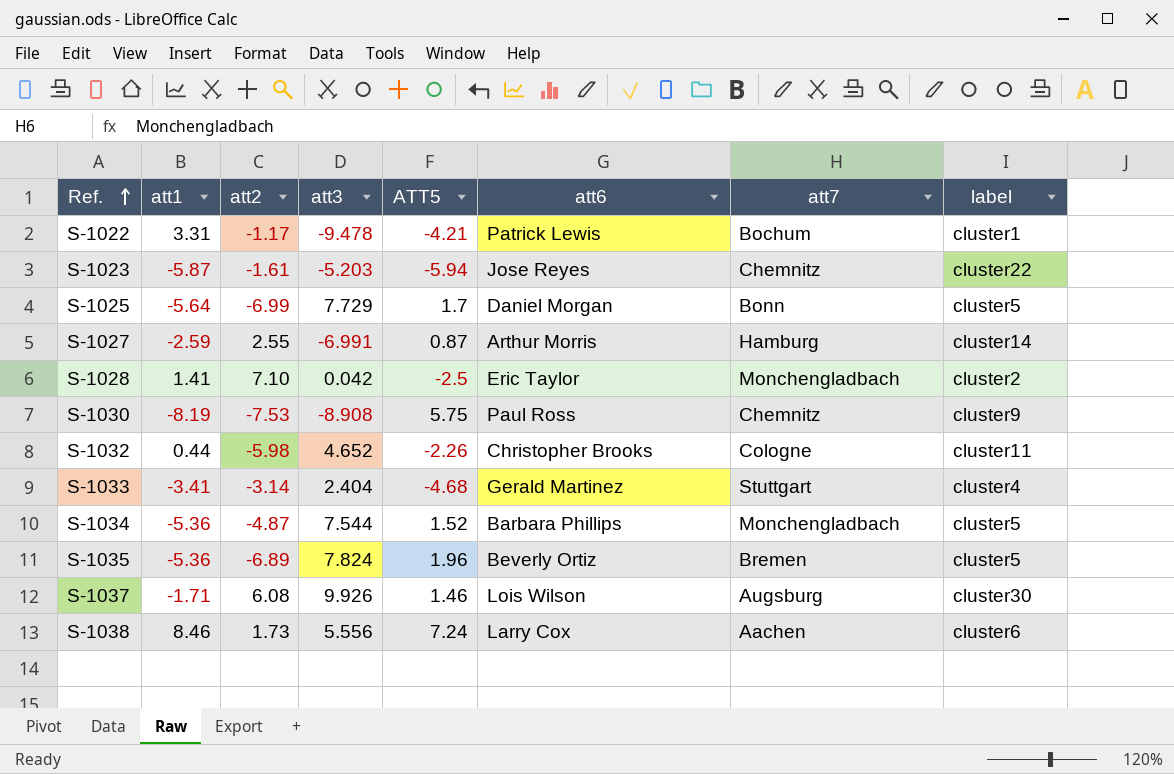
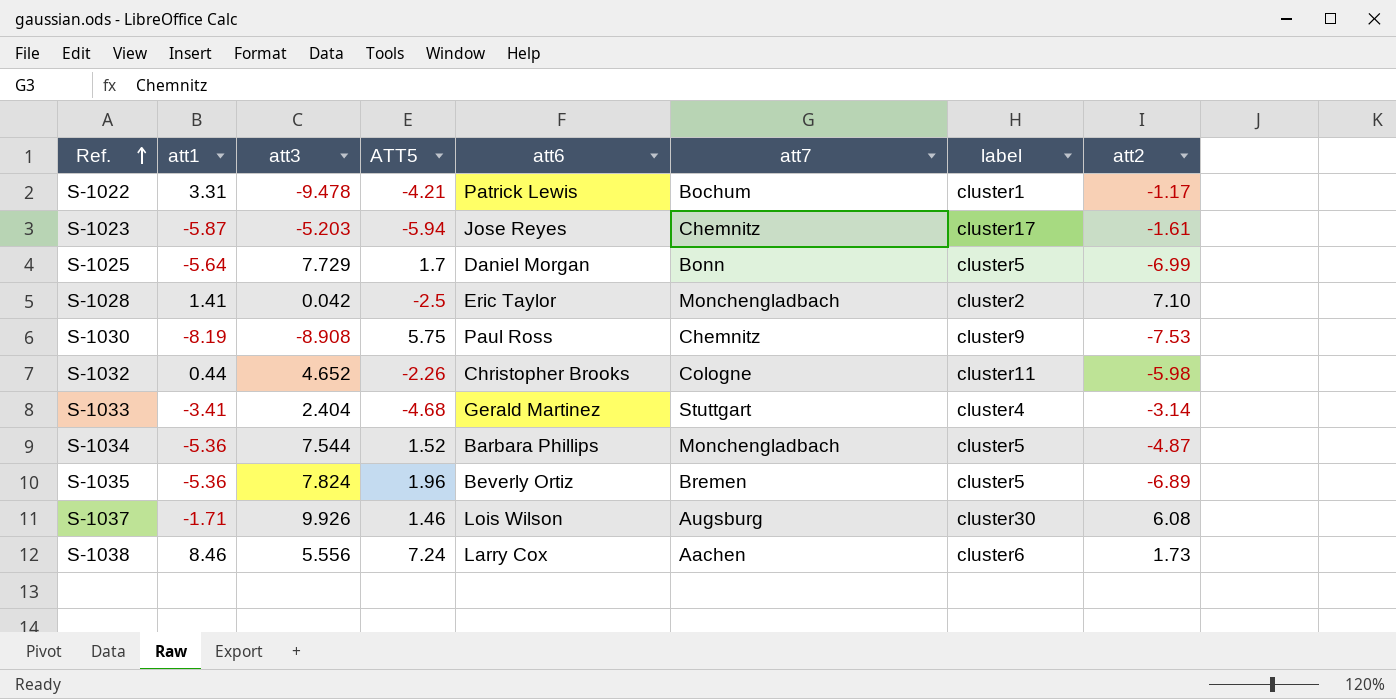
column att2 | position: 3 -> 8
row S-1027: -2.59 | 2.55 | -6.991 | 0.87 | Arthur Morris | Hamburg | cluster14 -> none
S-1023 | label: cluster22 -> cluster17

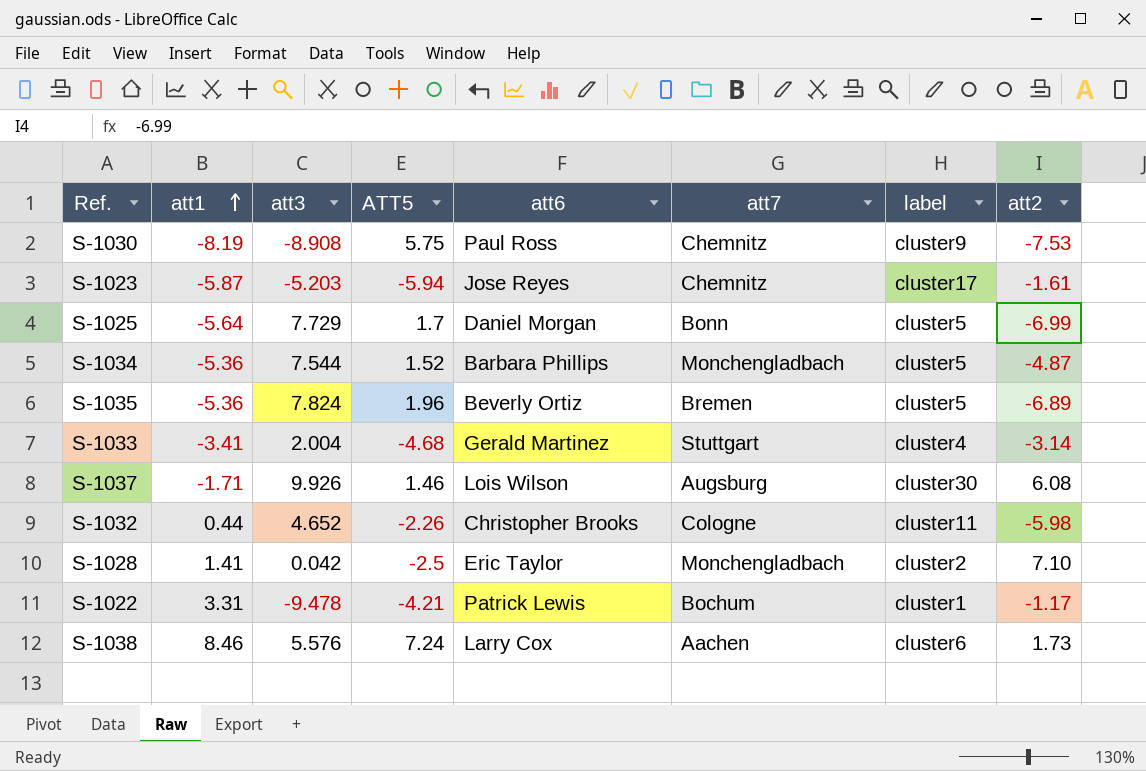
row order: Ref. ascending -> att1 ascending
S-1033 | att3: 2.404 -> 2.004
S-1038 | att3: 5.556 -> 5.576

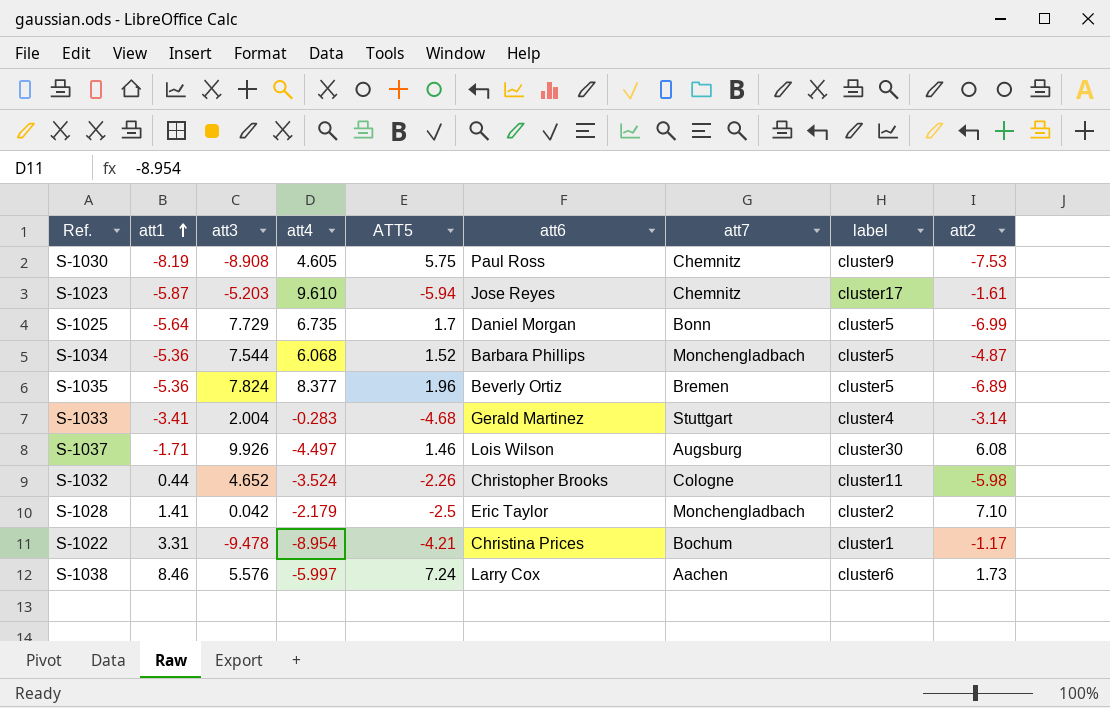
column att4 | position: none -> 4
S-1022 | att6: Patrick Lewis -> Christina Prices

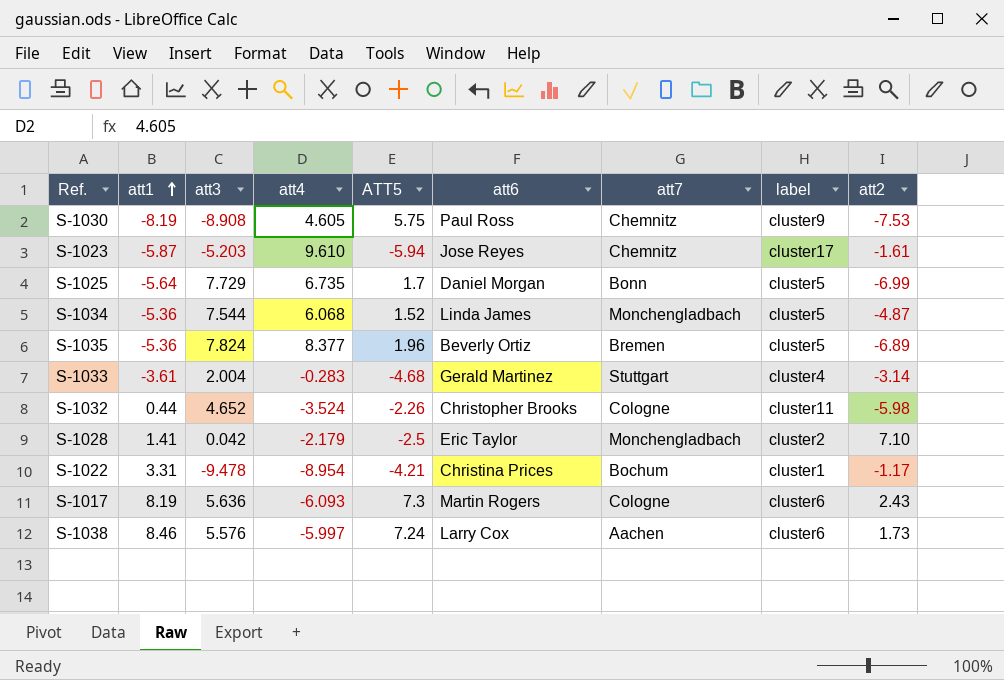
row S-1037: -1.71 | 9.926 | -4.497 | 1.46 | Lois Wilson | Augsburg | cluster30 | 6.08 -> none
S-1034 | att6: Barbara Phillips -> Linda James
S-1033 | att1: -3.41 -> -3.61
row S-1017: none -> 8.19 | 5.636 | -6.093 | 7.3 | Martin Rogers | Cologne | cluster6 | 2.43

